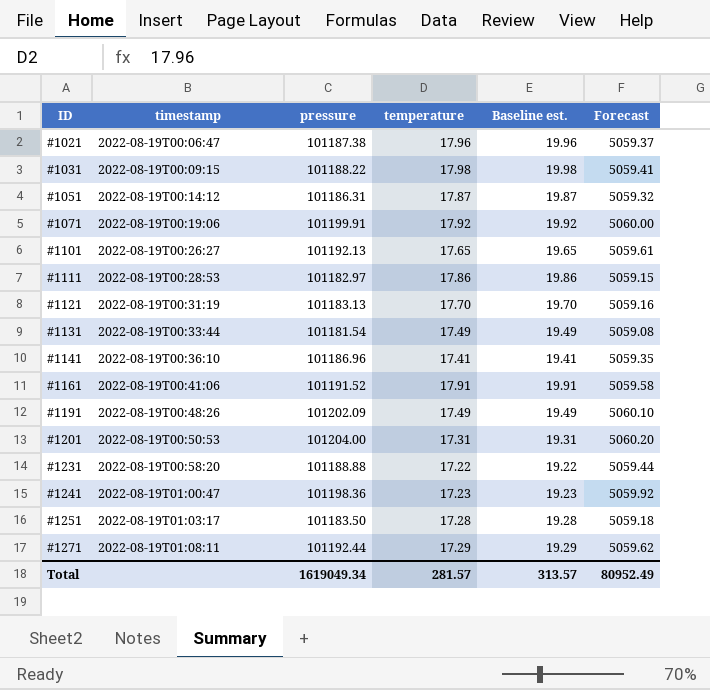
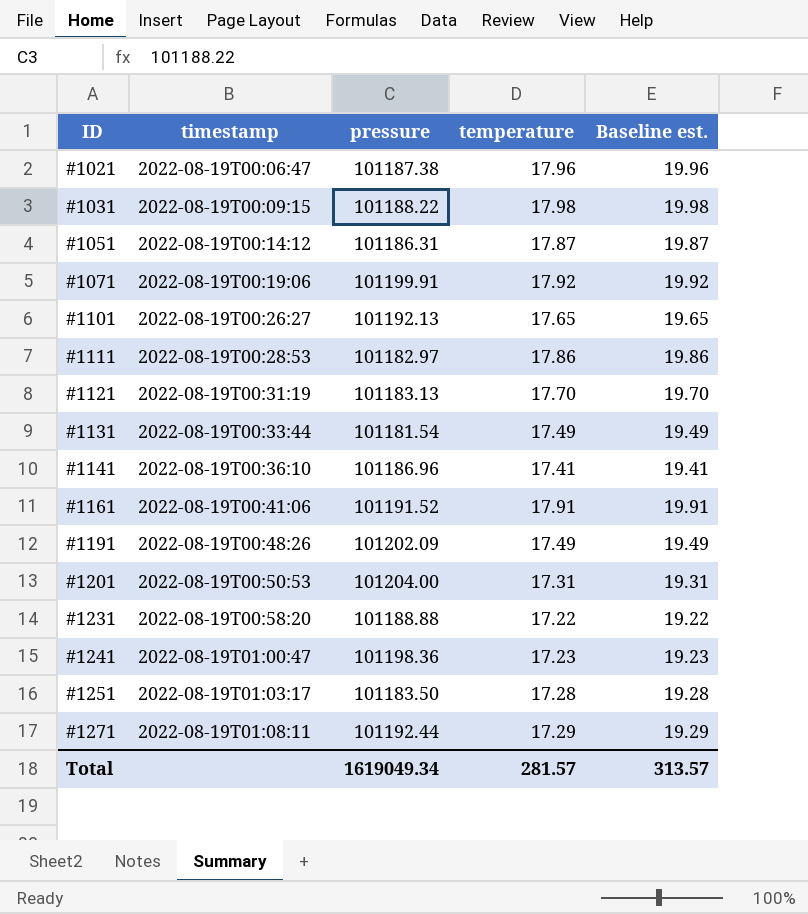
column Forecast | formula: [pressure] * 0.05 -> none

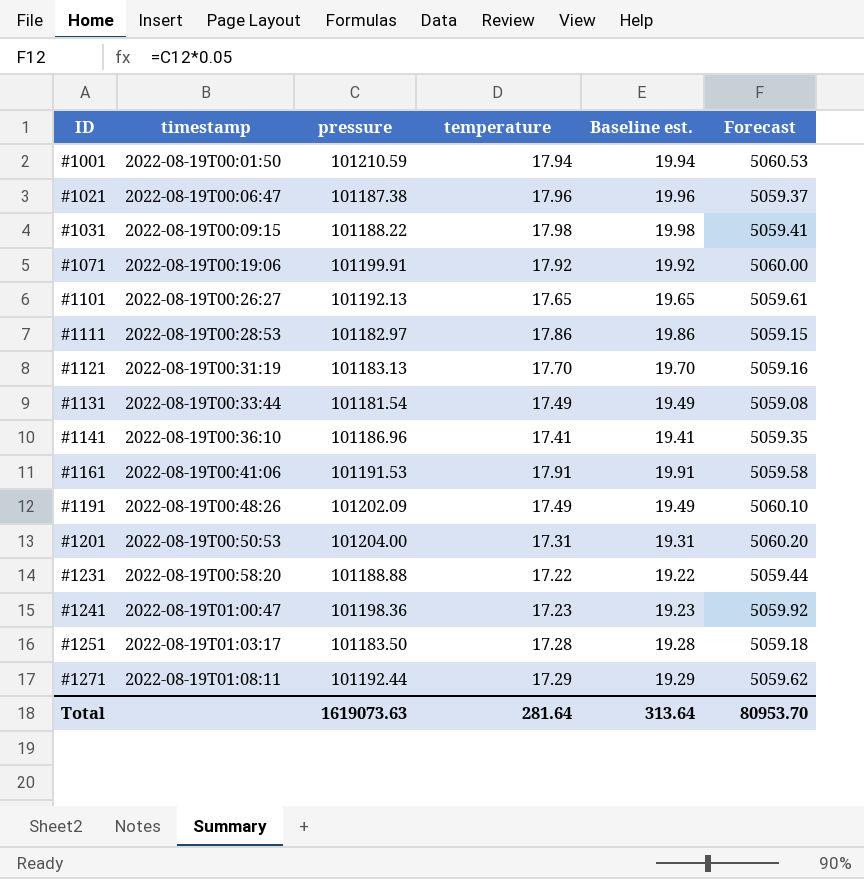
column Forecast | formula: none -> [pressure] * 0.05
row #1051: 2022-08-19T00:14:12 | 101186.31 | 17.87 | 19.87 -> none
row #1001: none -> 2022-08-19T00:01:50 | 101210.59 | 17.94 | 19.94 | 5060.53
#1161 | pressure: 101191.52 -> 101191.53
Total | pressure: 1619049.34 -> 1619073.63
Total | temperature: 281.57 -> 281.64
Total | Baseline est.: 313.57 -> 313.64

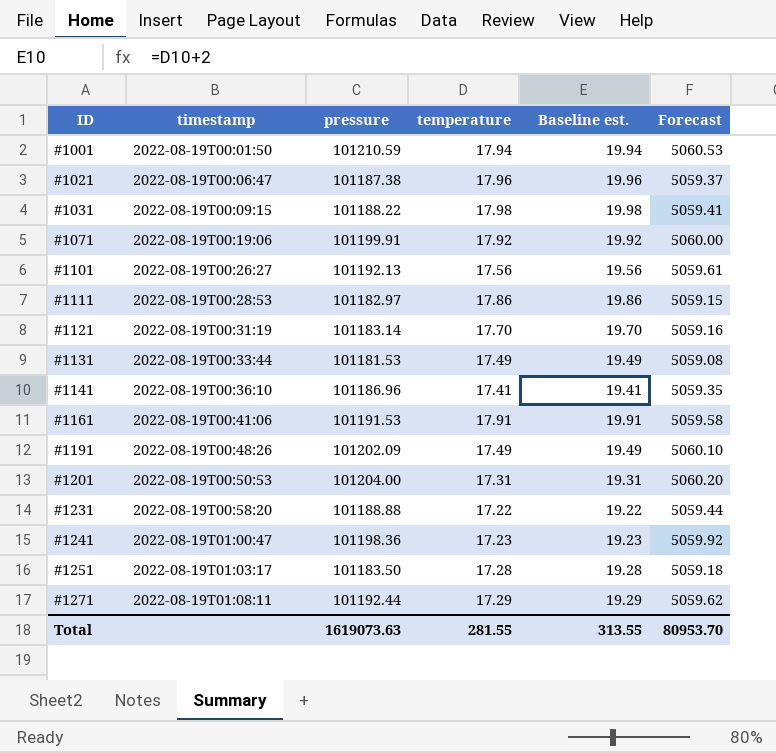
#1101 | temperature: 17.65 -> 17.56
#1101 | Baseline est.: 19.65 -> 19.56
#1121 | pressure: 101183.13 -> 101183.14
#1131 | pressure: 101181.54 -> 101181.53
Total | temperature: 281.64 -> 281.55
Total | Baseline est.: 313.64 -> 313.55

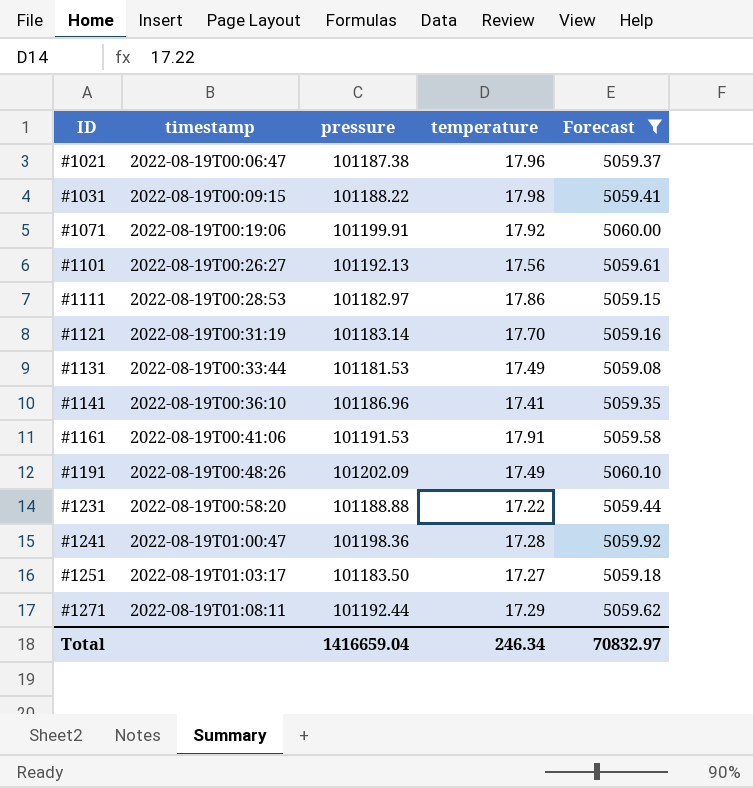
filter: none -> Forecast <= 5060.10
column Baseline est. | formula: [temperature] + 2 -> none
#1241 | temperature: 17.23 -> 17.28
#1251 | temperature: 17.28 -> 17.27
Total | pressure: 1619073.63 -> 1416659.04
Total | temperature: 281.55 -> 246.34
Total | Forecast: 80953.70 -> 70832.97

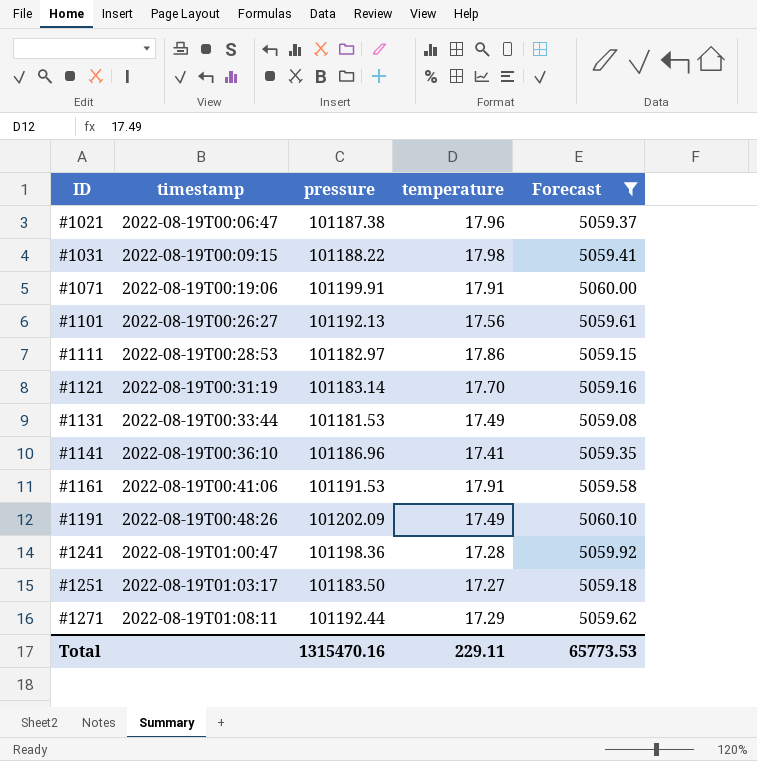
row #1231: 2022-08-19T00:58:20 | 101188.88 | 17.22 | 5059.44 -> none
#1071 | temperature: 17.92 -> 17.91
Total | pressure: 1416659.04 -> 1315470.16
Total | temperature: 246.34 -> 229.11
Total | Forecast: 70832.97 -> 65773.53

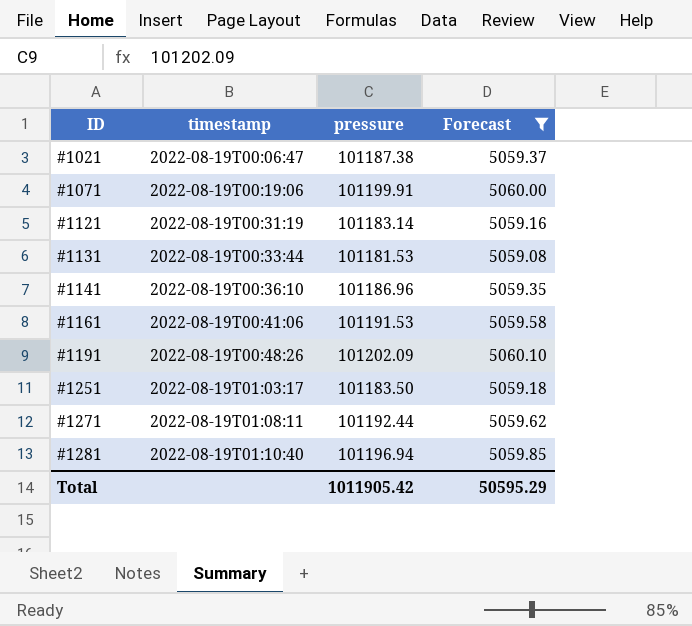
column temperature | position: 4 -> none
row #1031: 2022-08-19T00:09:15 | 101188.22 | 17.98 | 5059.41 -> none
row #1101: 2022-08-19T00:26:27 | 101192.13 | 17.56 | 5059.61 -> none
row #1111: 2022-08-19T00:28:53 | 101182.97 | 17.86 | 5059.15 -> none
row #1241: 2022-08-19T01:00:47 | 101198.36 | 17.28 | 5059.92 -> none
row #1281: none -> 2022-08-19T01:10:40 | 101196.94 | 5059.85
Total | pressure: 1315470.16 -> 1011905.42
Total | Forecast: 65773.53 -> 50595.29

